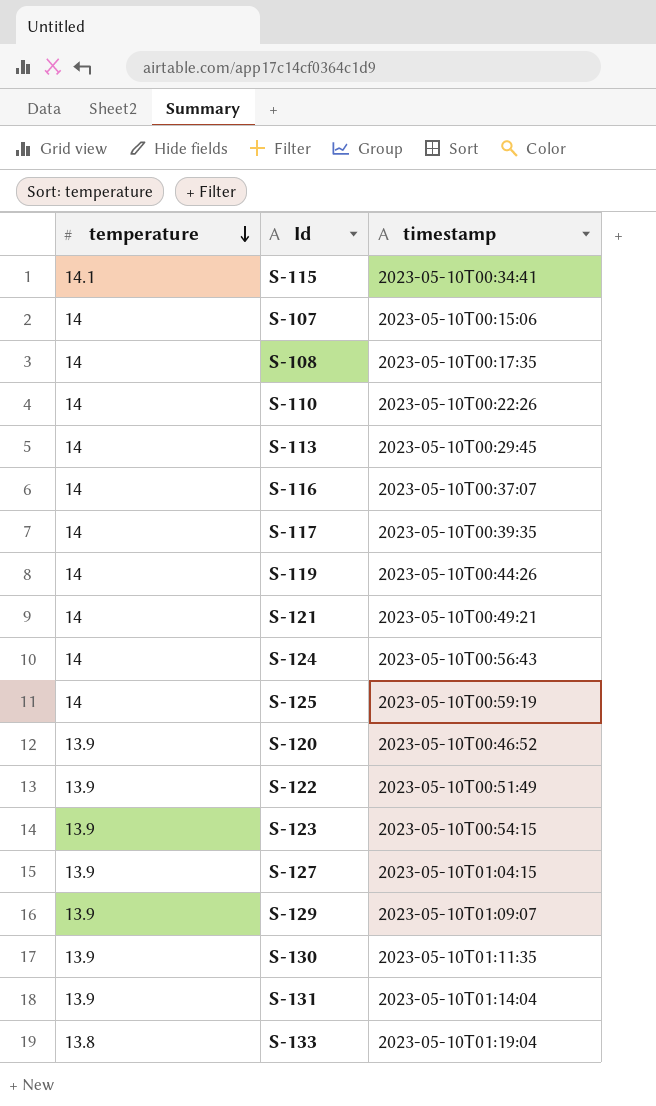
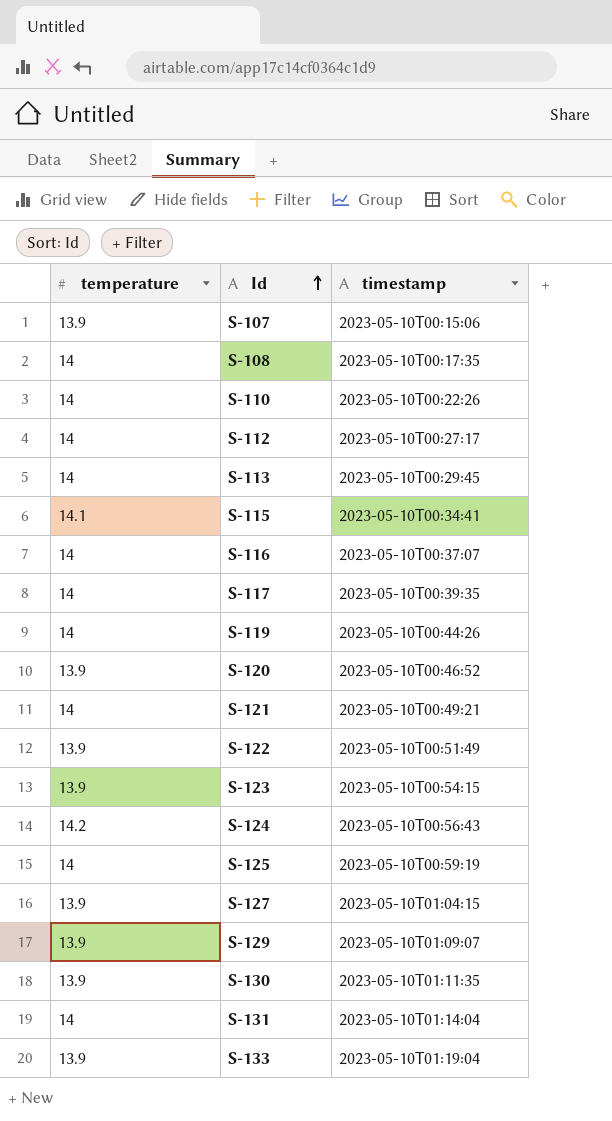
row order: temperature descending -> Id ascending
S-107 | temperature: 14 -> 13.9
row S-112: none -> 14 | 2023-05-10T00:27:17
S-124 | temperature: 14 -> 14.2
S-131 | temperature: 13.9 -> 14
S-133 | temperature: 13.8 -> 13.9

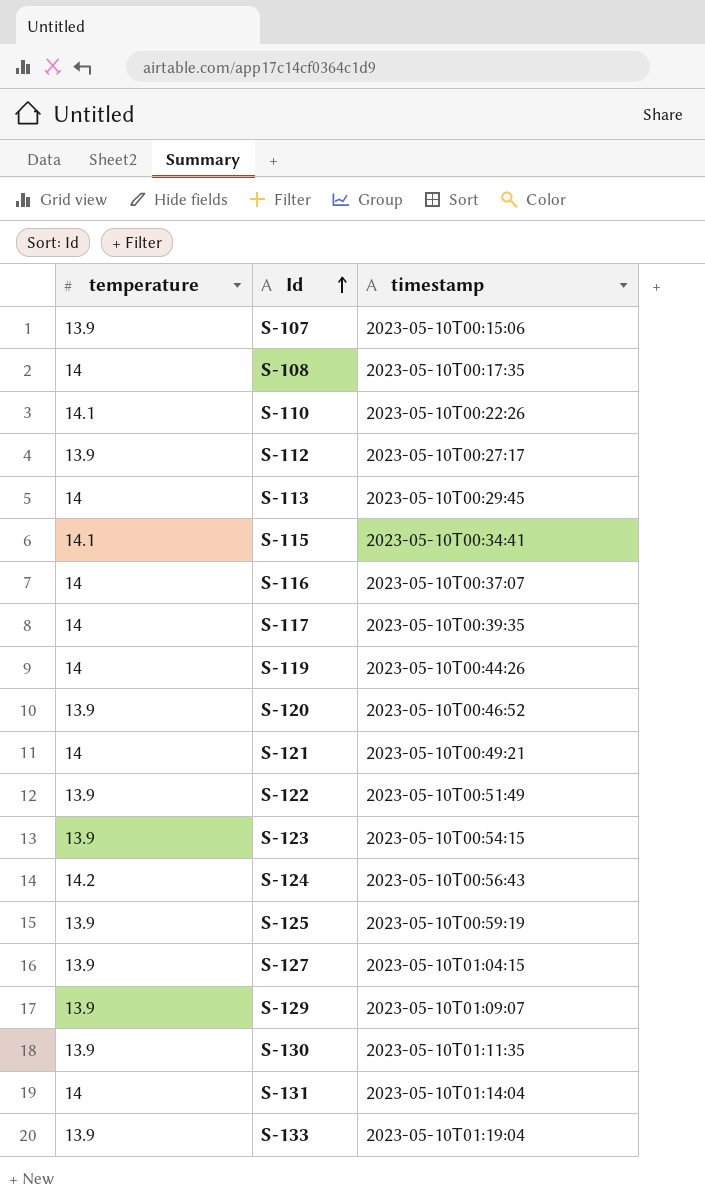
S-110 | temperature: 14 -> 14.1
S-112 | temperature: 14 -> 13.9
S-125 | temperature: 14 -> 13.9

